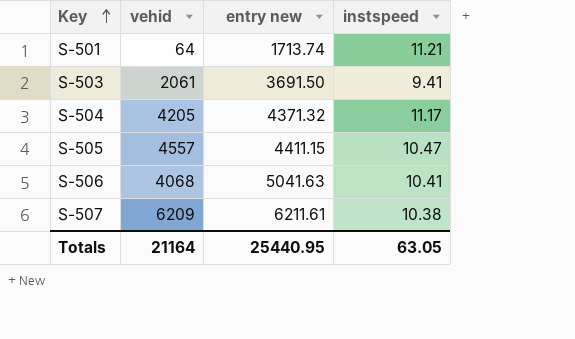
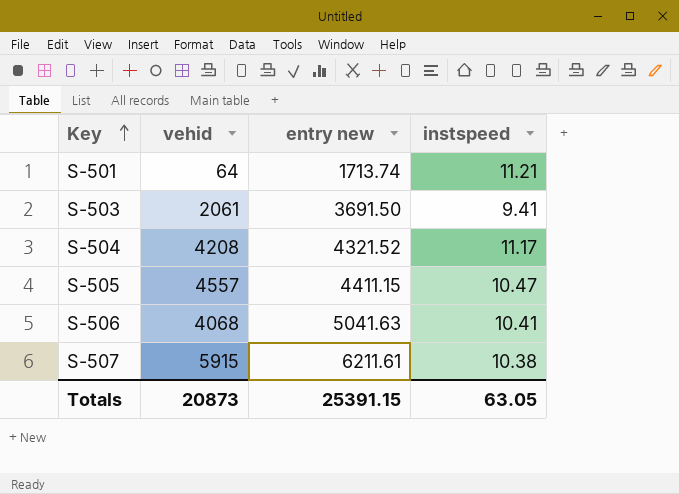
S-504 | vehid: 4205 -> 4208
S-504 | entry new: 4371.32 -> 4321.52
S-507 | vehid: 6209 -> 5915
Totals | vehid: 21164 -> 20873
Totals | entry new: 25440.95 -> 25391.15

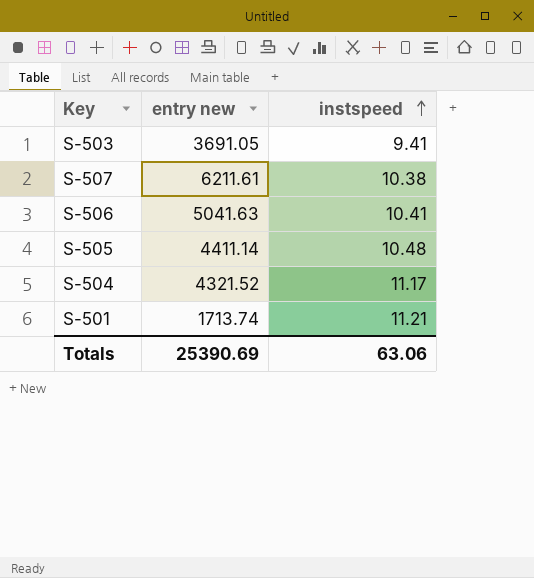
row order: Key ascending -> instspeed ascending
column vehid | position: 2 -> none
S-503 | entry new: 3691.50 -> 3691.05
S-505 | entry new: 4411.15 -> 4411.14
S-505 | instspeed: 10.47 -> 10.48
Totals | entry new: 25391.15 -> 25390.69
Totals | instspeed: 63.05 -> 63.06

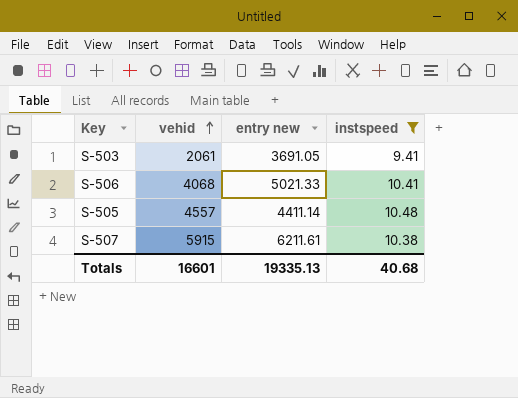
filter: none -> instspeed <= 10.48
row order: instspeed ascending -> vehid ascending
column vehid | position: none -> 2
S-506 | entry new: 5041.63 -> 5021.33
Totals | entry new: 25390.69 -> 19335.13
Totals | instspeed: 63.06 -> 40.68

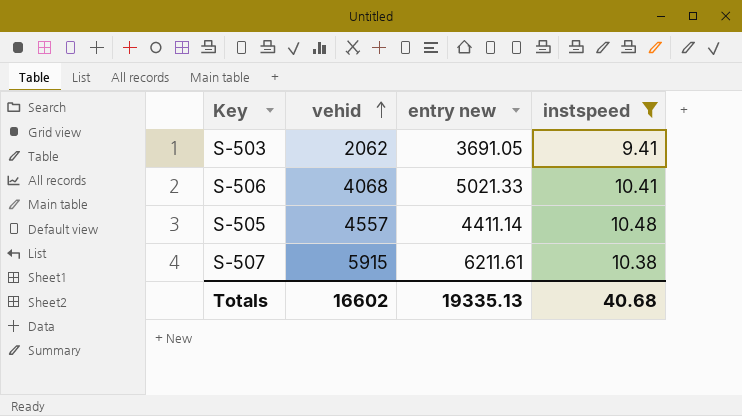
S-503 | vehid: 2061 -> 2062
Totals | vehid: 16601 -> 16602

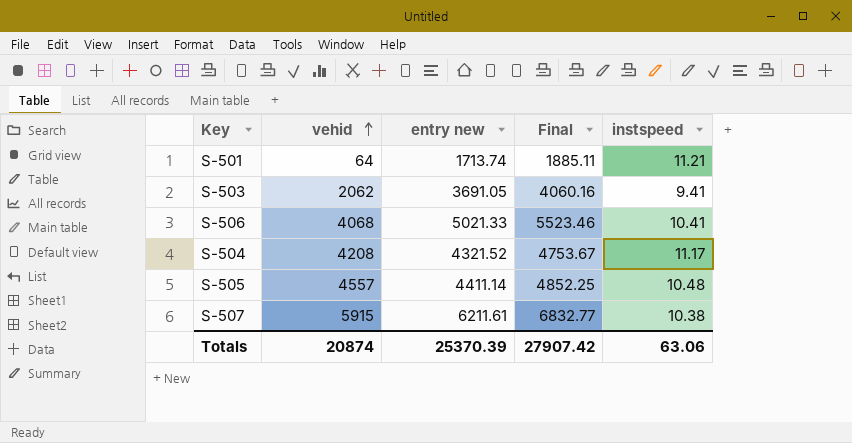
filter: instspeed <= 10.48 -> none
column Final | formula: none -> [entry new] * 1.1
Totals | vehid: 16602 -> 20874
Totals | entry new: 19335.13 -> 25370.39
Totals | instspeed: 40.68 -> 63.06

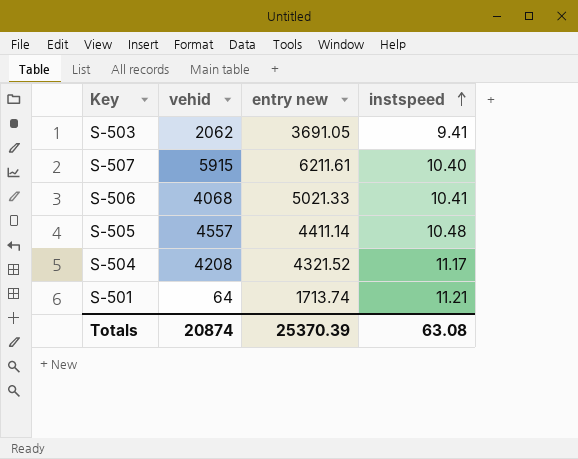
row order: vehid ascending -> instspeed ascending
column Final | formula: [entry new] * 1.1 -> none
S-507 | instspeed: 10.38 -> 10.40
Totals | instspeed: 63.06 -> 63.08

